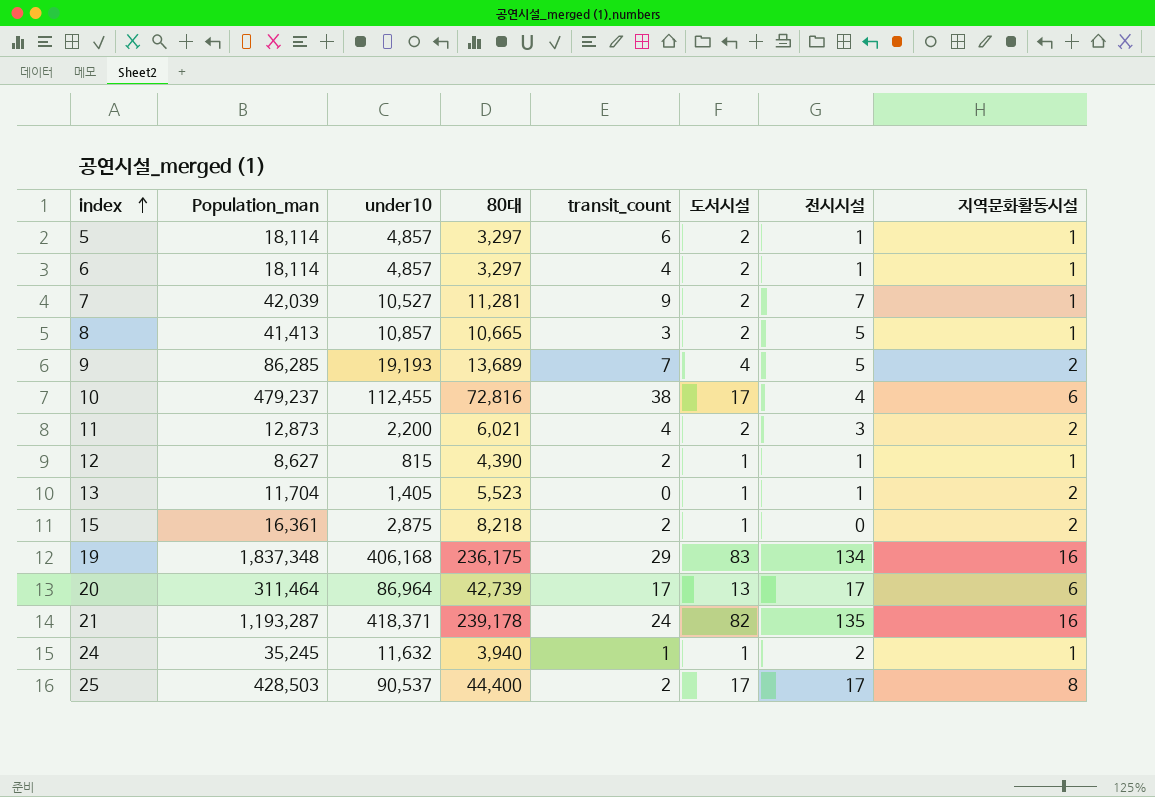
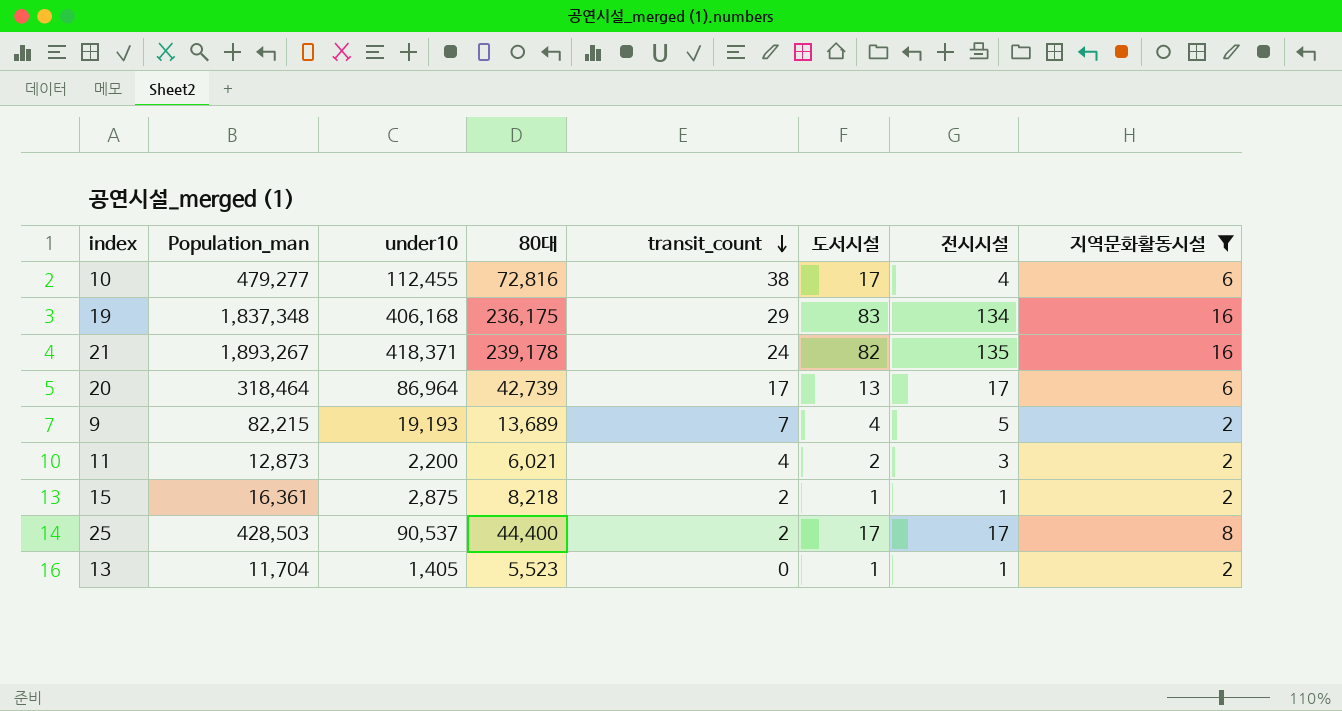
filter: none -> 지역문화활동시설 != 1
row order: index ascending -> transit_count descending
10 | Population_man: 479,237 -> 479,277
21 | Population_man: 1,193,287 -> 1,893,267
20 | Population_man: 311,464 -> 318,464
9 | Population_man: 86,285 -> 82,215
15 | 전시시설: 0 -> 1

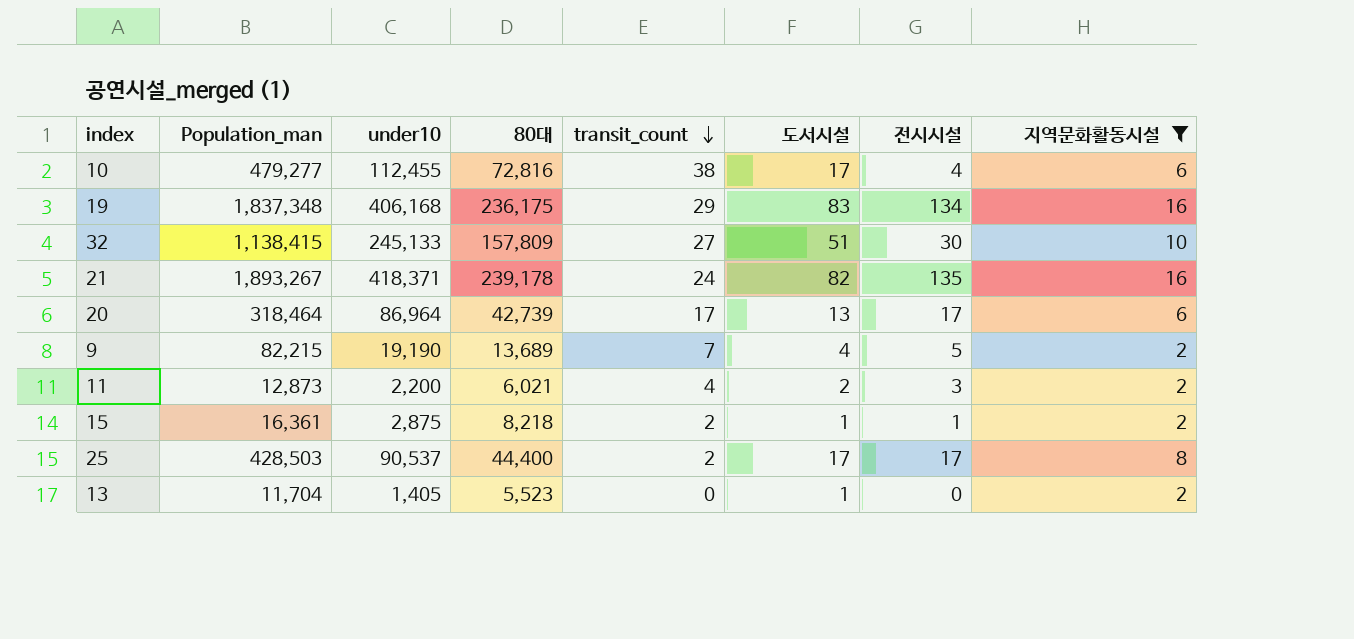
row 32: none -> 1,138,415 | 245,133 | 157,809 | 27 | 51 | 30 | 10
9 | under10: 19,193 -> 19,190
13 | 전시시설: 1 -> 0

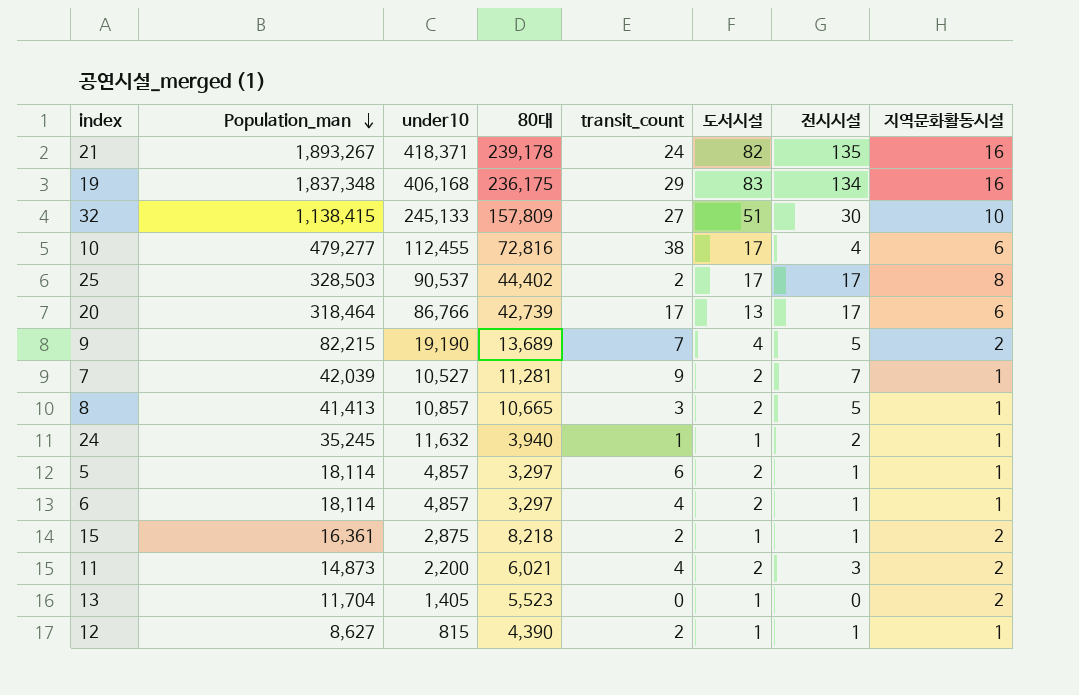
filter: 지역문화활동시설 != 1 -> none
row order: transit_count descending -> Population_man descending
25 | Population_man: 428,503 -> 328,503
25 | 80대: 44,400 -> 44,402
20 | under10: 86,964 -> 86,766
11 | Population_man: 12,873 -> 14,873

